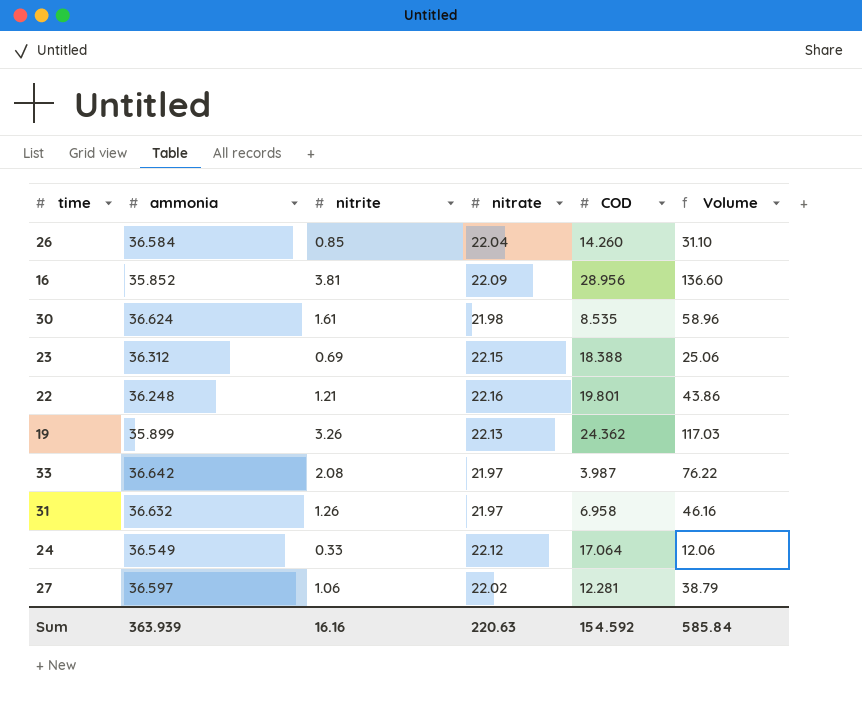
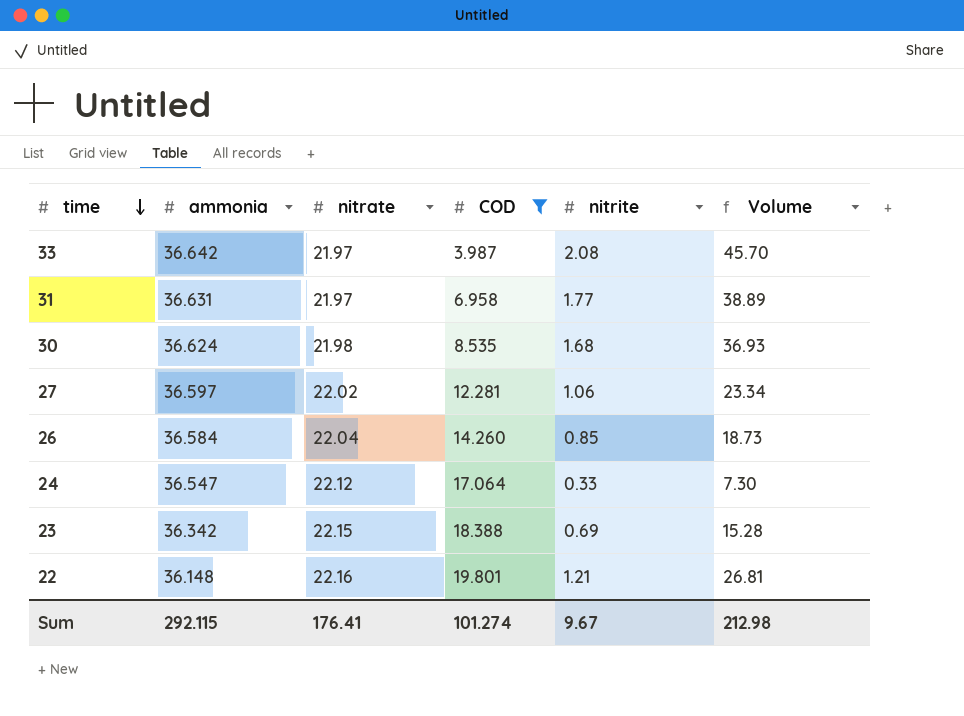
filter: none -> COD <= 19.801
row order: none -> time descending
column nitrite | position: 3 -> 5
column Volume | formula: [ammonia] * [nitrite] -> [nitrate] * [nitrite]
31 | ammonia: 36.632 -> 36.631
31 | nitrite: 1.26 -> 1.77
30 | nitrite: 1.61 -> 1.68
24 | ammonia: 36.549 -> 36.547
23 | ammonia: 36.312 -> 36.342
22 | ammonia: 36.248 -> 36.148
Sum | ammonia: 363.939 -> 292.115
Sum | nitrate: 220.63 -> 176.41
Sum | COD: 154.592 -> 101.274
Sum | nitrite: 16.16 -> 9.67
Sum | Volume: 585.84 -> 212.98

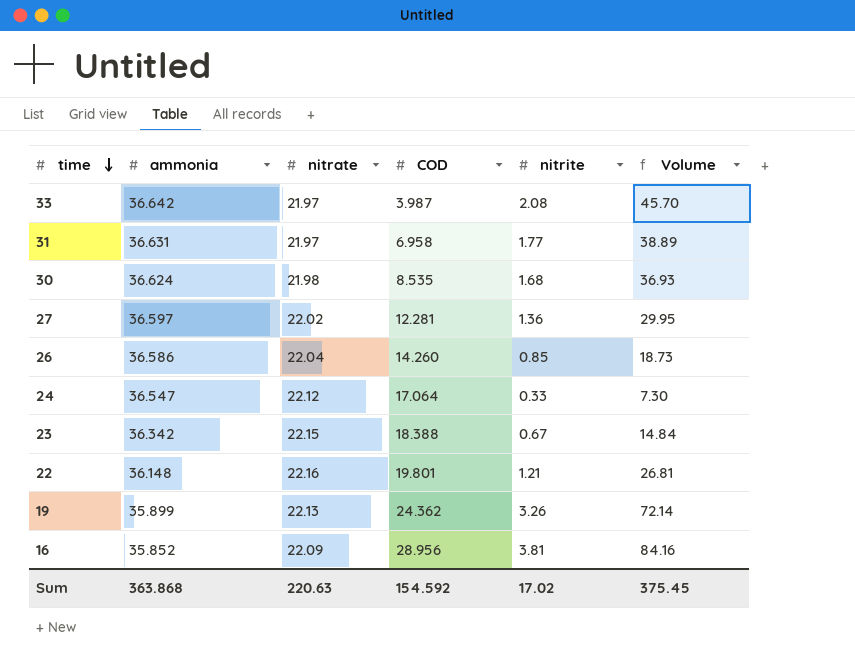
filter: COD <= 19.801 -> none
27 | nitrite: 1.06 -> 1.36
27 | Volume: 23.34 -> 29.95
26 | ammonia: 36.584 -> 36.586
23 | nitrite: 0.69 -> 0.67
23 | Volume: 15.28 -> 14.84
Sum | ammonia: 292.115 -> 363.868
Sum | nitrate: 176.41 -> 220.63
Sum | COD: 101.274 -> 154.592
Sum | nitrite: 9.67 -> 17.02
Sum | Volume: 212.98 -> 375.45

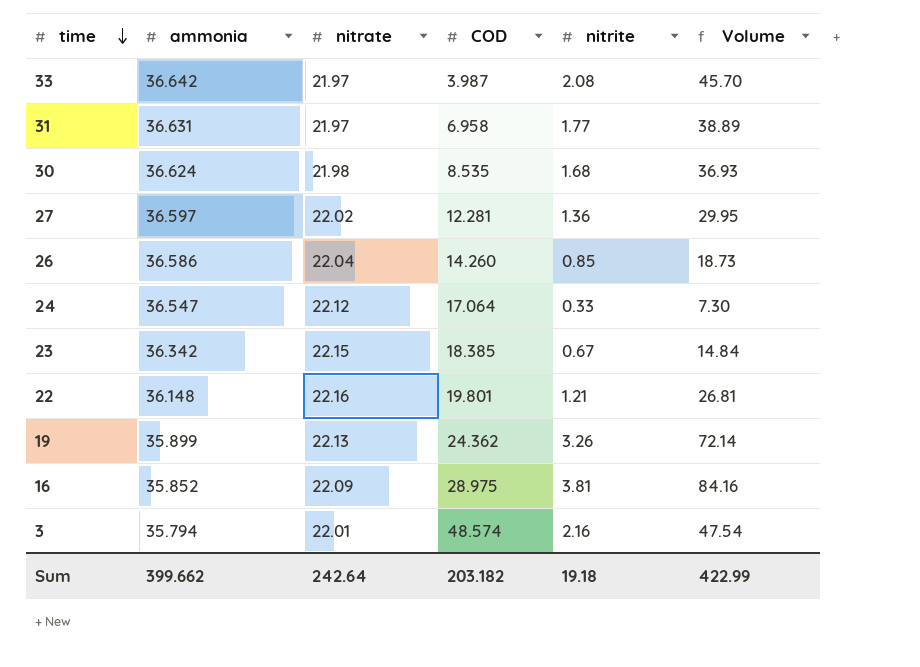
23 | COD: 18.388 -> 18.385
16 | COD: 28.956 -> 28.975
row 3: none -> 35.794 | 22.01 | 48.574 | 2.16 | 47.54
Sum | ammonia: 363.868 -> 399.662
Sum | nitrate: 220.63 -> 242.64
Sum | COD: 154.592 -> 203.182
Sum | nitrite: 17.02 -> 19.18
Sum | Volume: 375.45 -> 422.99

